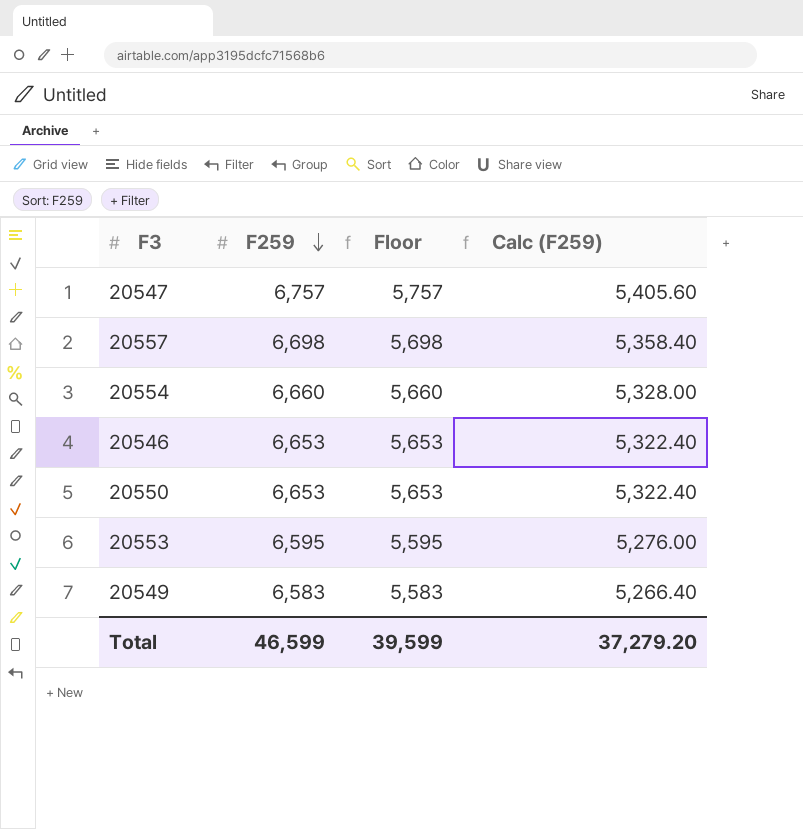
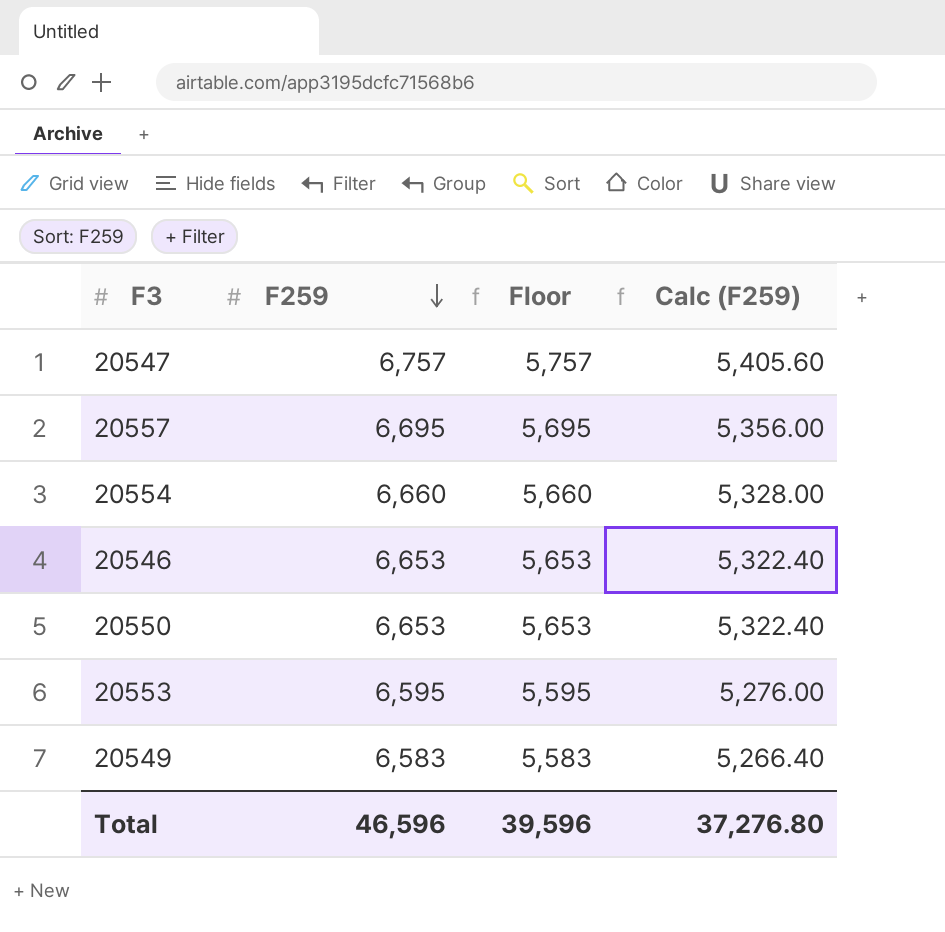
20557 | F259: 6,698 -> 6,695
20557 | Floor: 5,698 -> 5,695
20557 | Calc (F259): 5,358.40 -> 5,356.00
Total | F259: 46,599 -> 46,596
Total | Floor: 39,599 -> 39,596
Total | Calc (F259): 37,279.20 -> 37,276.80

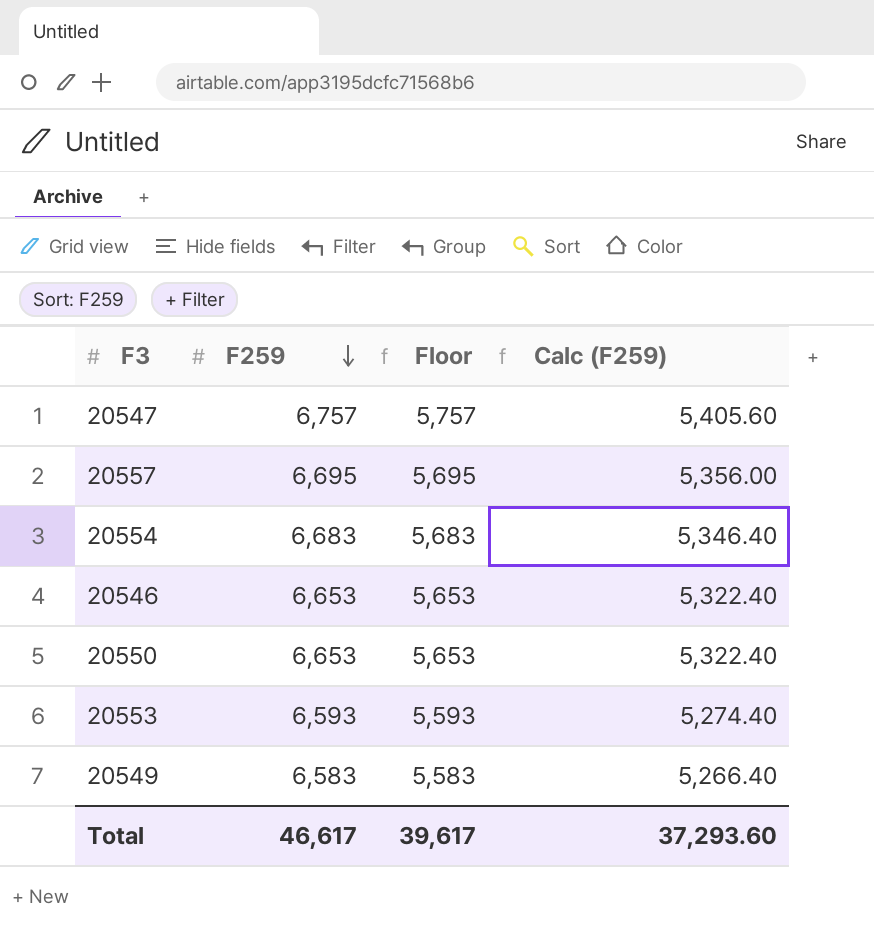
20554 | F259: 6,660 -> 6,683
20554 | Floor: 5,660 -> 5,683
20554 | Calc (F259): 5,328.00 -> 5,346.40
20553 | F259: 6,595 -> 6,593
20553 | Floor: 5,595 -> 5,593
20553 | Calc (F259): 5,276.00 -> 5,274.40
Total | F259: 46,596 -> 46,617
Total | Floor: 39,596 -> 39,617
Total | Calc (F259): 37,276.80 -> 37,293.60

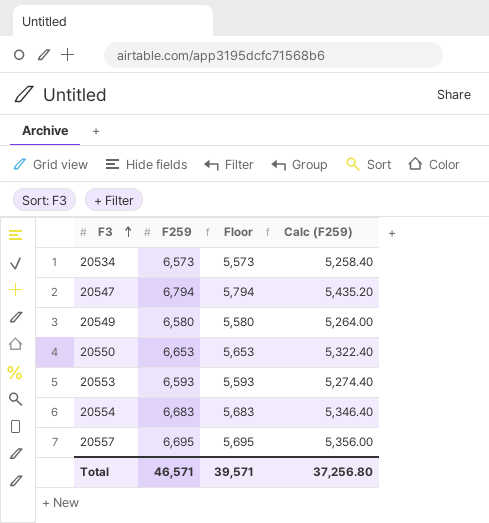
row order: F259 descending -> F3 ascending
row 20546: 6,653 | 5,653 | 5,322.40 -> none
row 20534: none -> 6,573 | 5,573 | 5,258.40
20547 | F259: 6,757 -> 6,794
20547 | Floor: 5,757 -> 5,794
20547 | Calc (F259): 5,405.60 -> 5,435.20
20549 | F259: 6,583 -> 6,580
20549 | Floor: 5,583 -> 5,580
20549 | Calc (F259): 5,266.40 -> 5,264.00
Total | F259: 46,617 -> 46,571
Total | Floor: 39,617 -> 39,571
Total | Calc (F259): 37,293.60 -> 37,256.80

